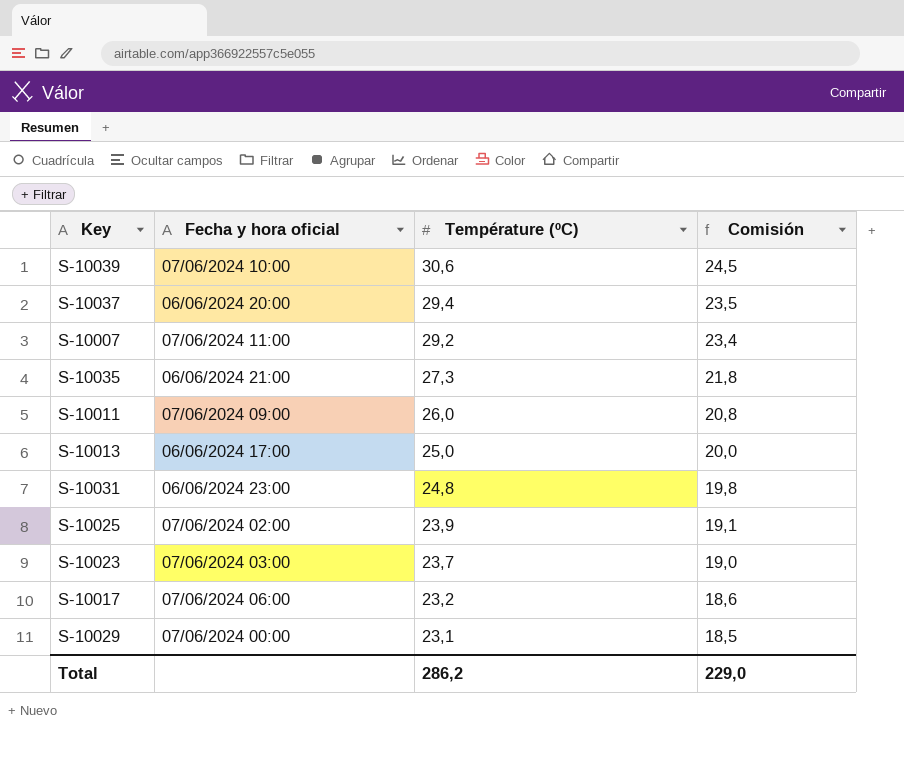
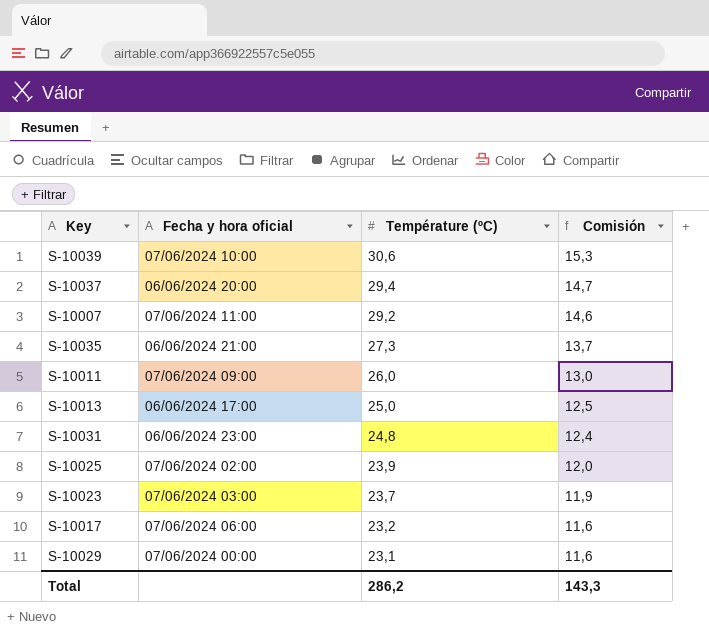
column Comisión | formula: [Température (ºC)] * 0,8 -> [Température (ºC)] * 0,5
Total | Comisión: 229,0 -> 143,3

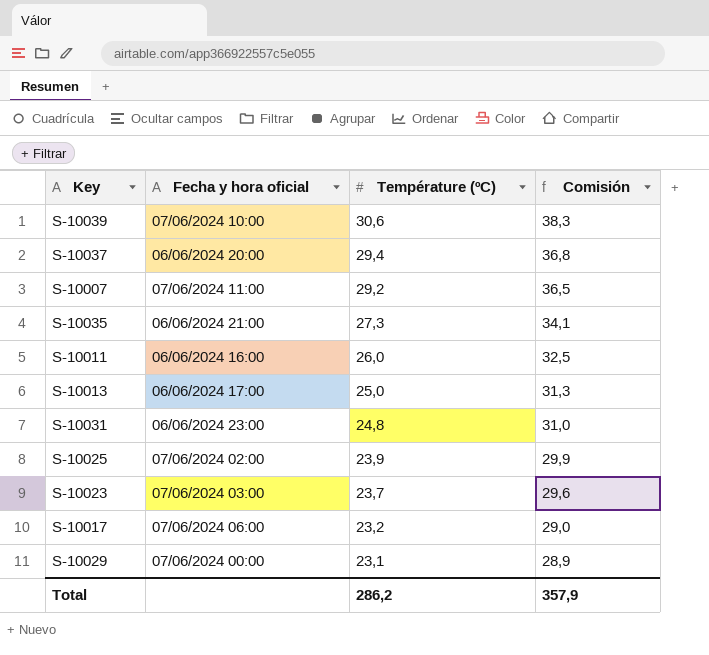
column Comisión | formula: [Température (ºC)] * 0,5 -> [Température (ºC)] * 1,25
S-10011 | Fecha y hora oficial: 07/06/2024 09:00 -> 06/06/2024 16:00
Total | Comisión: 143,3 -> 357,9

